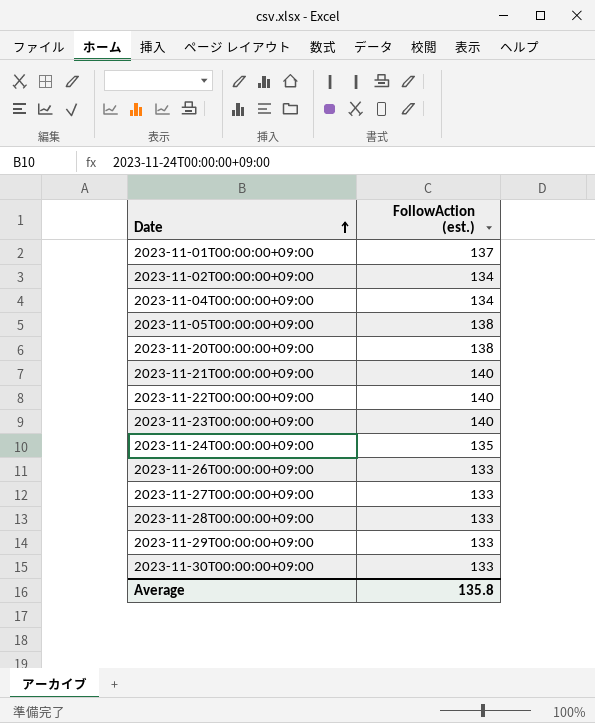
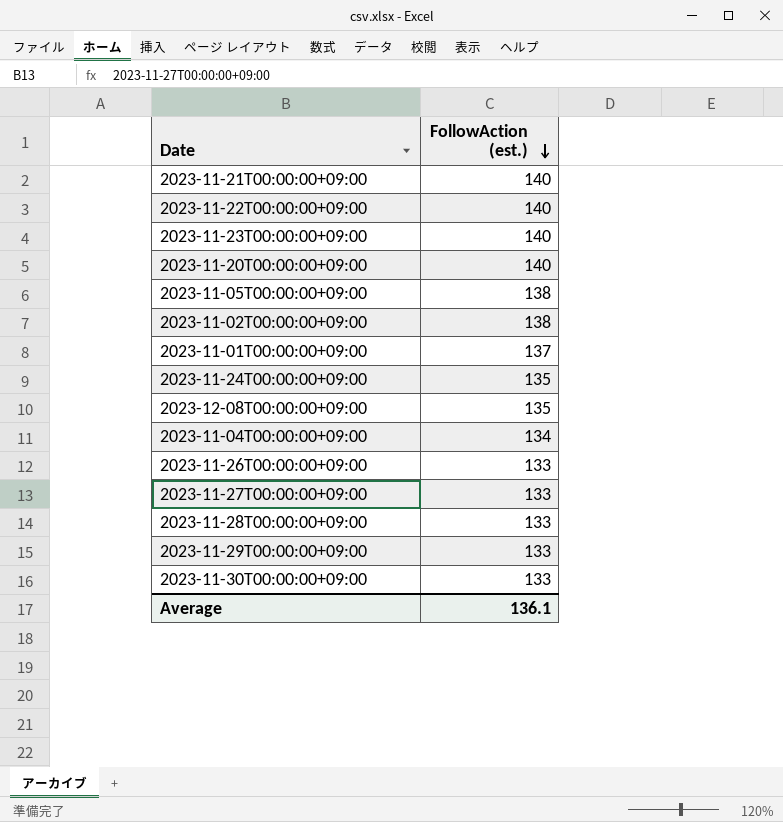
row order: Date ascending -> FollowAction (est.) descending
2023-11-20T00:00:00+09:00 | FollowAction (est.): 138 -> 140
2023-11-02T00:00:00+09:00 | FollowAction (est.): 134 -> 138
row 2023-12-08T00:00:00+09:00: none -> 135
Average | FollowAction (est.): 135.8 -> 136.1

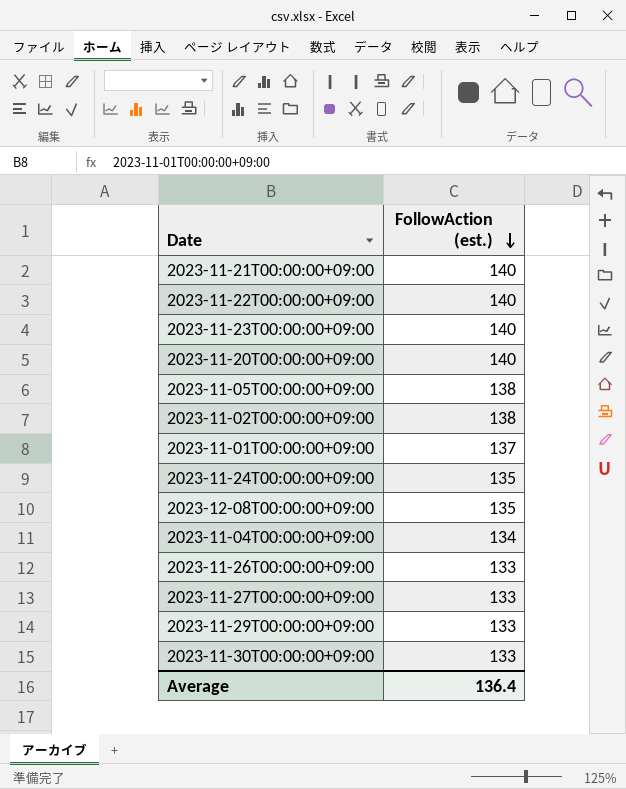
row 2023-11-28T00:00:00+09:00: 133 -> none
Average | FollowAction (est.): 136.1 -> 136.4

